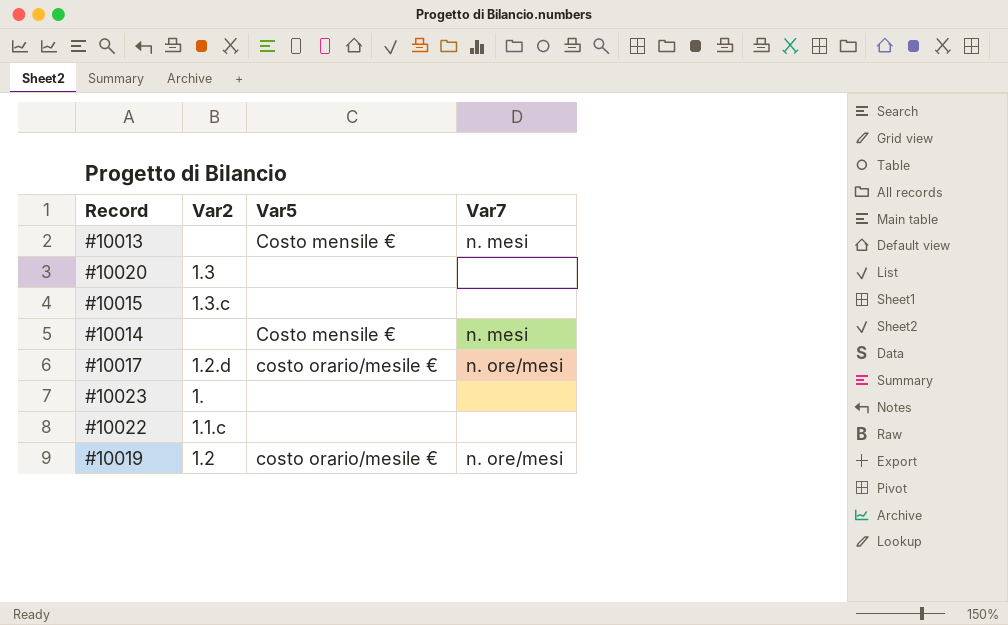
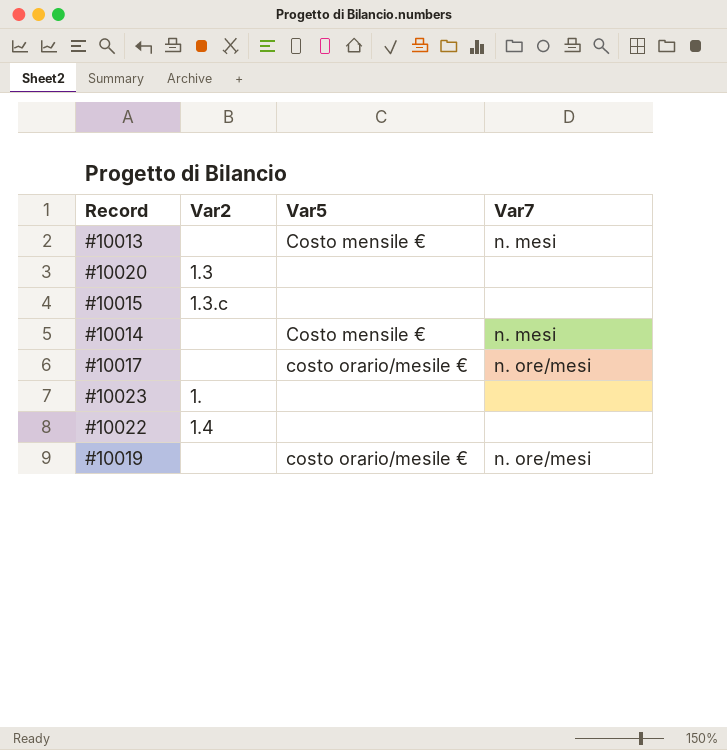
#10017 | Var2: 1.2.d -> none
#10022 | Var2: 1.1.c -> 1.4
#10019 | Var2: 1.2 -> none

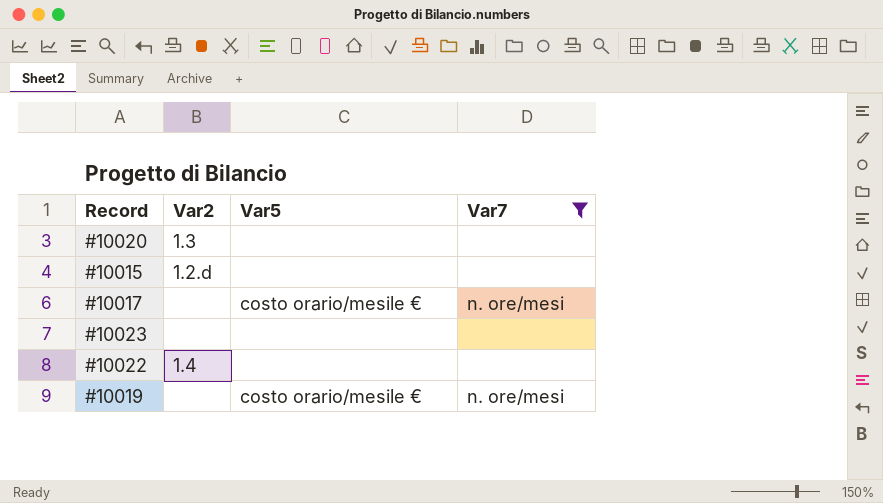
filter: none -> Var7 != n. mesi
#10015 | Var2: 1.3.c -> 1.2.d
#10023 | Var2: 1. -> none

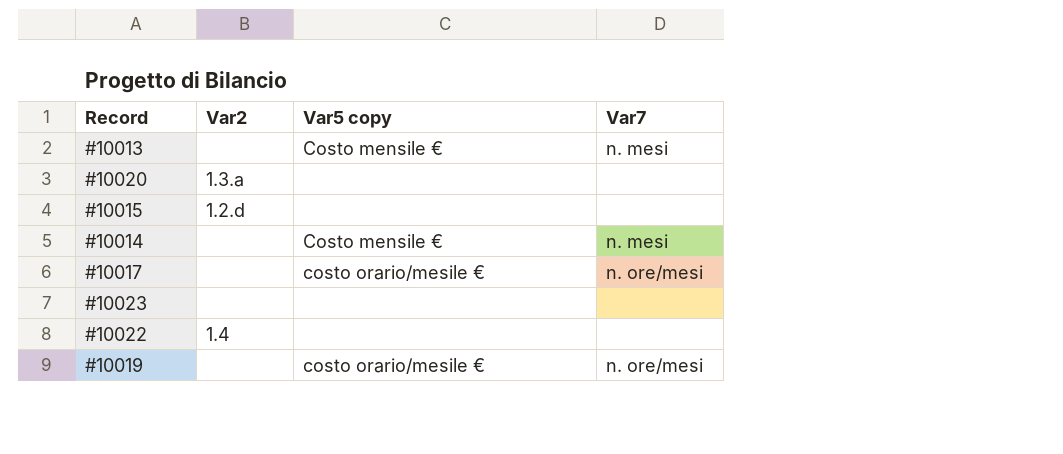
filter: Var7 != n. mesi -> none
column name: Var5 -> Var5 copy
#10020 | Var2: 1.3 -> 1.3.a

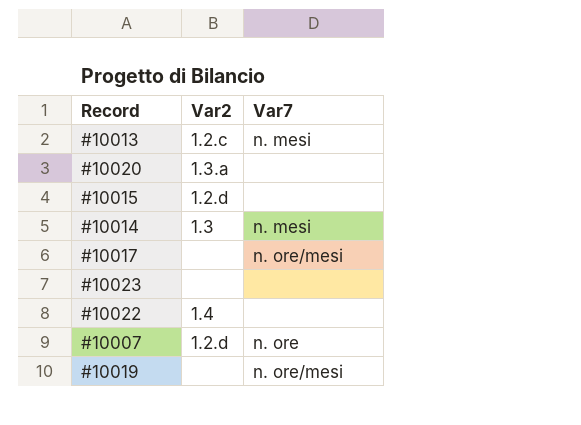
column Var5 copy | position: 3 -> none
#10013 | Var2: none -> 1.2.c
#10014 | Var2: none -> 1.3
row #10007: none -> 1.2.d | n. ore

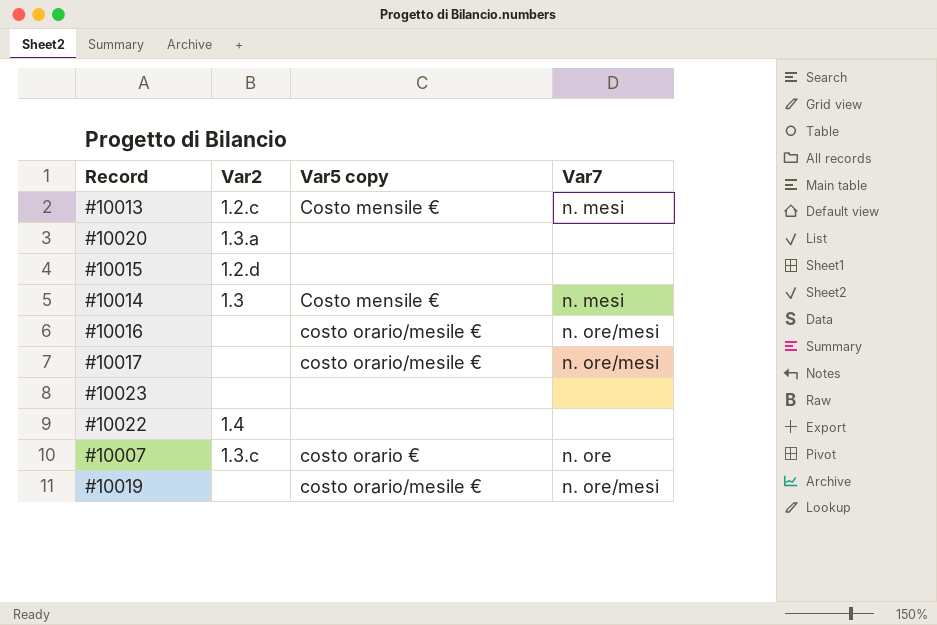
column Var5 copy | position: none -> 3
row #10016: none -> none | costo orario/mesile € | n. ore/mesi
#10007 | Var2: 1.2.d -> 1.3.c

